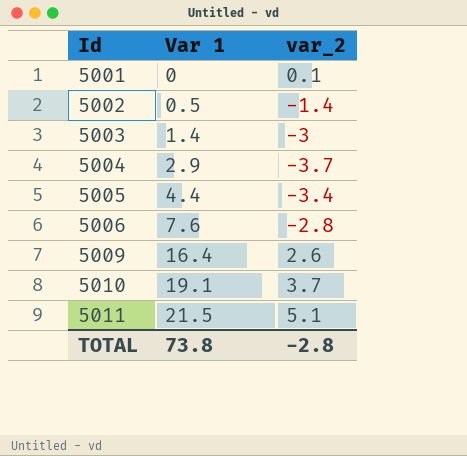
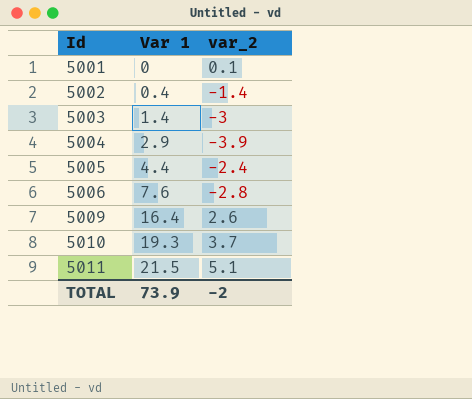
5002 | Var 1: 0.5 -> 0.4
5004 | var_2: -3.7 -> -3.9
5005 | var_2: -3.4 -> -2.4
5010 | Var 1: 19.1 -> 19.3
TOTAL | Var 1: 73.8 -> 73.9
TOTAL | var_2: -2.8 -> -2

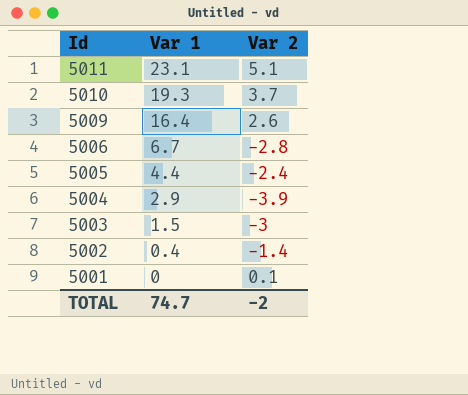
row order: Id ascending -> Id descending
column name: var_2 -> Var 2
5011 | Var 1: 21.5 -> 23.1
5006 | Var 1: 7.6 -> 6.7
5003 | Var 1: 1.4 -> 1.5
TOTAL | Var 1: 73.9 -> 74.7

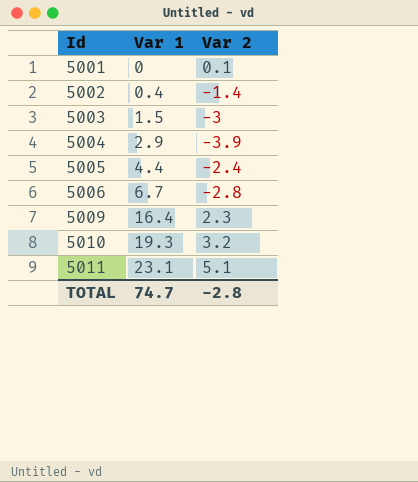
row order: Id descending -> Id ascending
5009 | Var 2: 2.6 -> 2.3
5010 | Var 2: 3.7 -> 3.2
TOTAL | Var 2: -2 -> -2.8

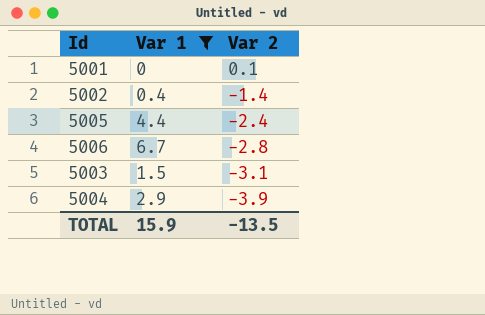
filter: none -> Var 1 <= 6.7
row order: Id ascending -> Var 2 descending
5003 | Var 2: -3 -> -3.1
TOTAL | Var 1: 74.7 -> 15.9
TOTAL | Var 2: -2.8 -> -13.5

